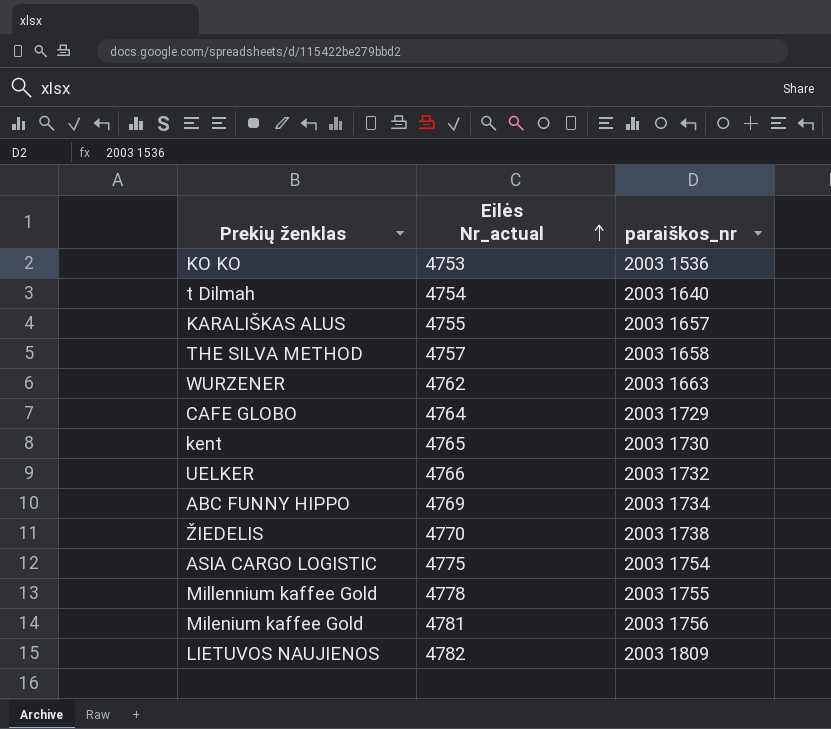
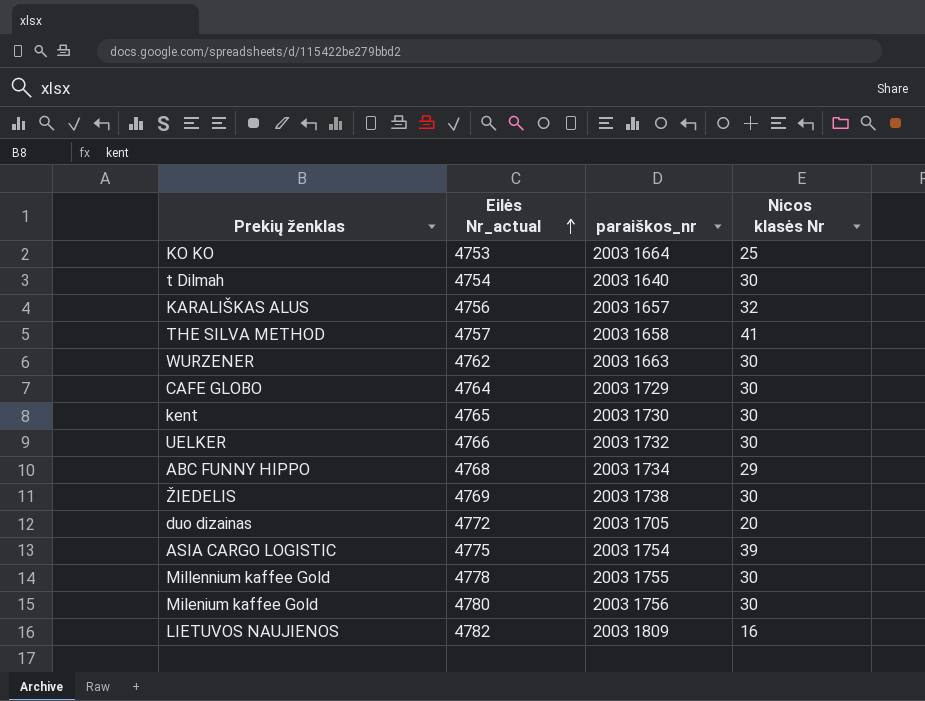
column Nicos klasės Nr | position: none -> 4
KO KO | paraiškos_nr: 2003 1536 -> 2003 1664
KARALIŠKAS ALUS | Eilės Nr_actual: 4755 -> 4756
ABC FUNNY HIPPO | Eilės Nr_actual: 4769 -> 4768
ŽIEDELIS | Eilės Nr_actual: 4770 -> 4769
row duo dizainas: none -> 4772 | 2003 1705 | 20
Milenium kaffee Gold | Eilės Nr_actual: 4781 -> 4780

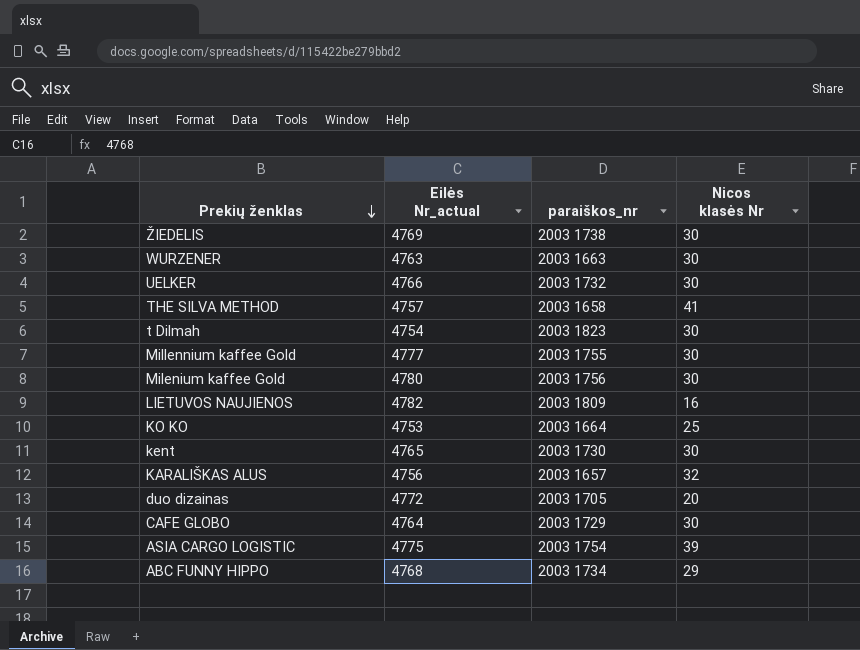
row order: Eilės Nr_actual ascending -> Prekių ženklas descending
WURZENER | Eilės Nr_actual: 4762 -> 4763
t Dilmah | paraiškos_nr: 2003 1640 -> 2003 1823
Millennium kaffee Gold | Eilės Nr_actual: 4778 -> 4777

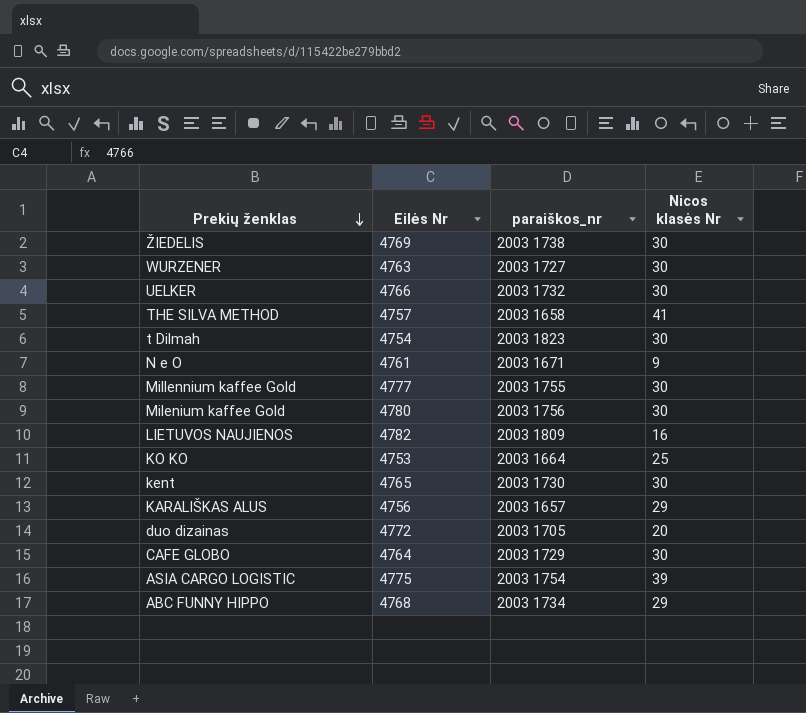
column name: Eilės Nr_actual -> Eilės Nr
WURZENER | paraiškos_nr: 2003 1663 -> 2003 1727
row N e O: none -> 4761 | 2003 1671 | 9
KARALIŠKAS ALUS | Nicos klasės Nr: 32 -> 29

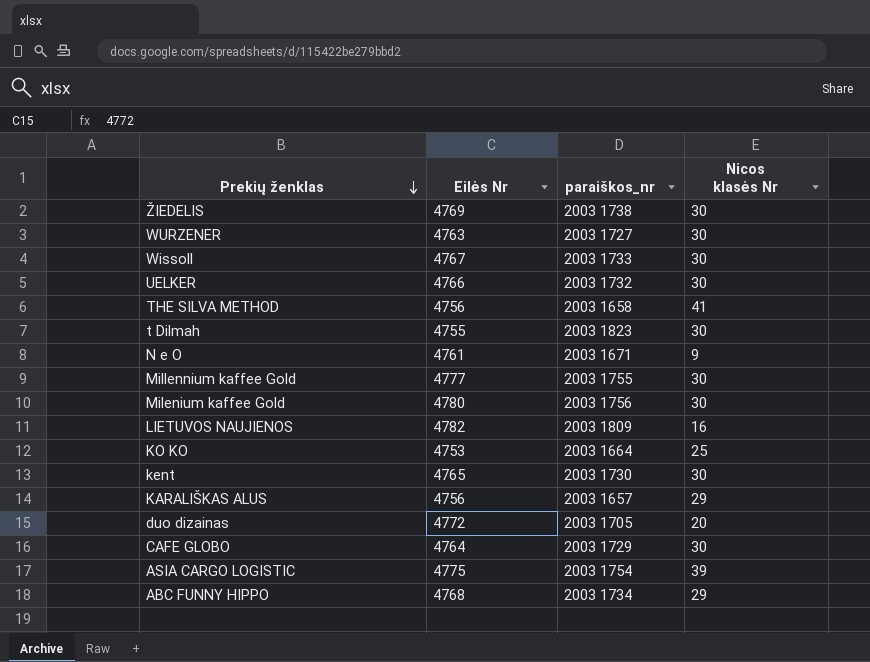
row Wissoll: none -> 4767 | 2003 1733 | 30
THE SILVA METHOD | Eilės Nr: 4757 -> 4756
t Dilmah | Eilės Nr: 4754 -> 4755

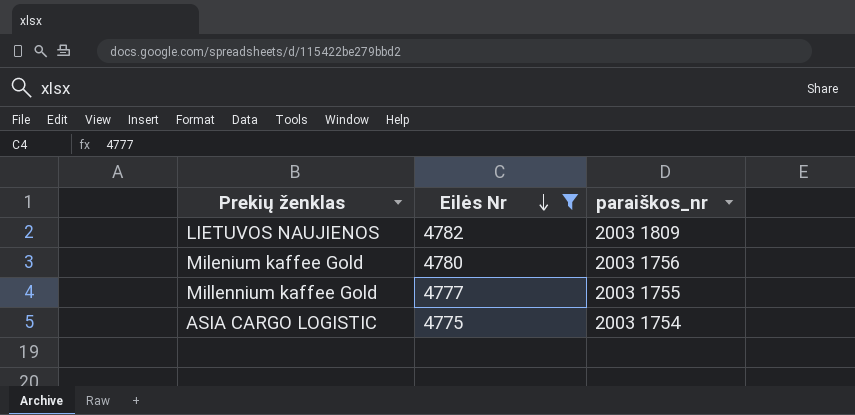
filter: none -> Eilės Nr >= 4775
row order: Prekių ženklas descending -> Eilės Nr descending
column Nicos klasės Nr | position: 4 -> none

